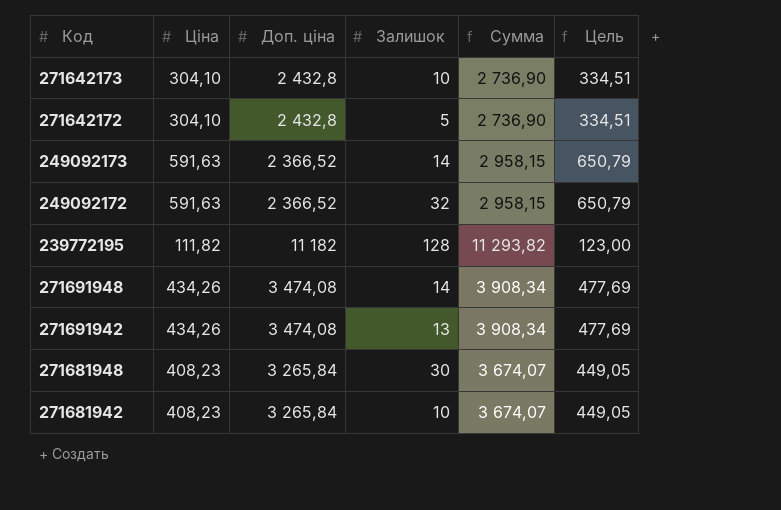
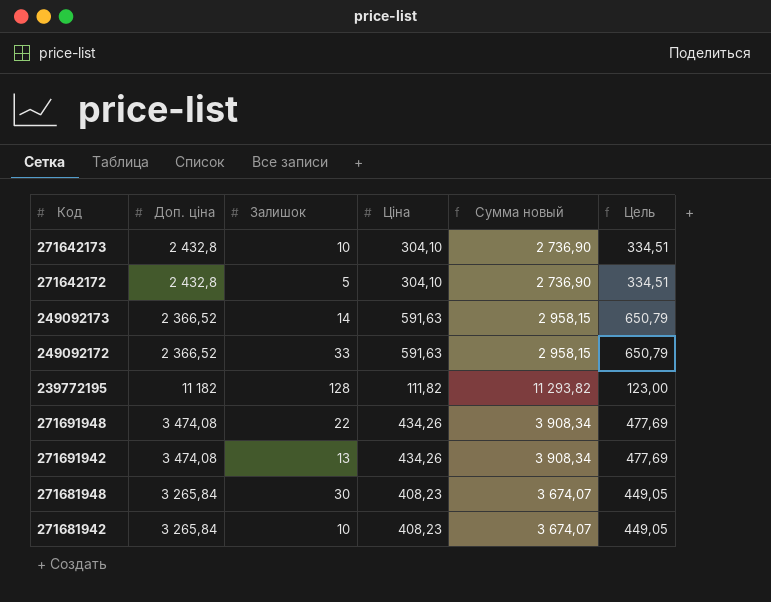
column Ціна | position: 2 -> 4
column name: Сумма -> Сумма новый
249092172 | Залишок: 32 -> 33
271691948 | Залишок: 14 -> 22

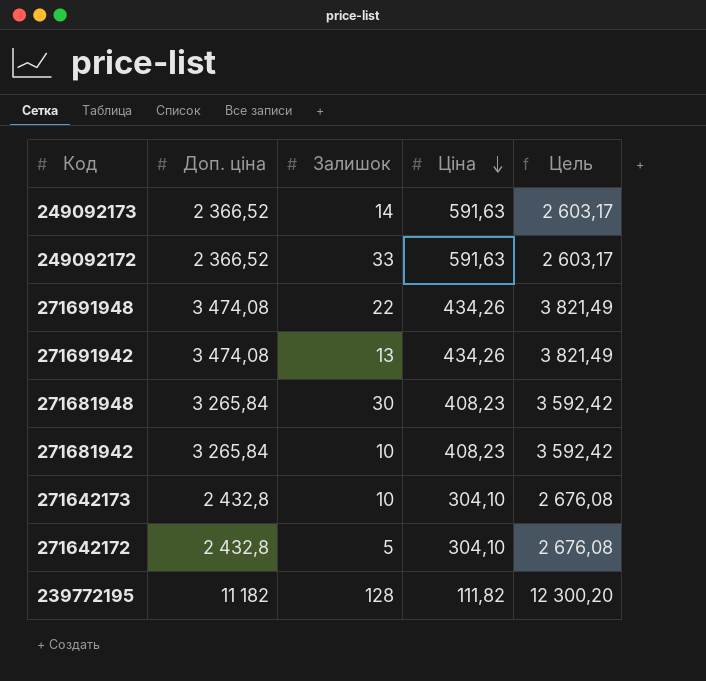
row order: none -> Ціна descending
column Сумма новый | formula: [Доп. ціна] + [Ціна] -> none
column Цель | formula: [Ціна] * 1,1 -> [Доп. ціна] * 1,1

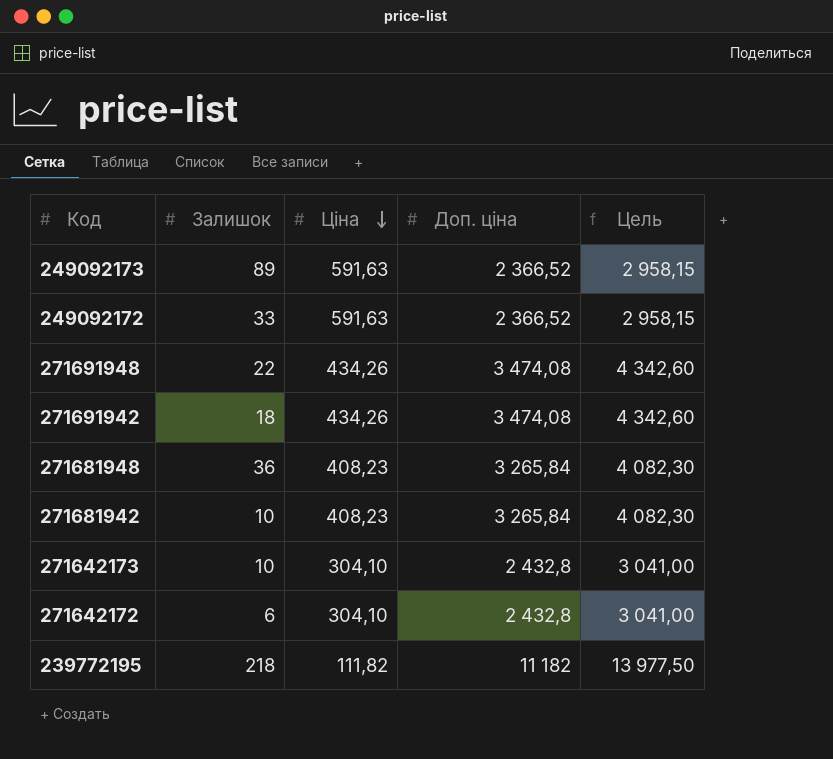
column Доп. ціна | position: 2 -> 4
column Цель | formula: [Доп. ціна] * 1,1 -> [Доп. ціна] * 1,25
249092173 | Залишок: 14 -> 89
271691942 | Залишок: 13 -> 18
271681948 | Залишок: 30 -> 36
271642172 | Залишок: 5 -> 6
239772195 | Залишок: 128 -> 218

